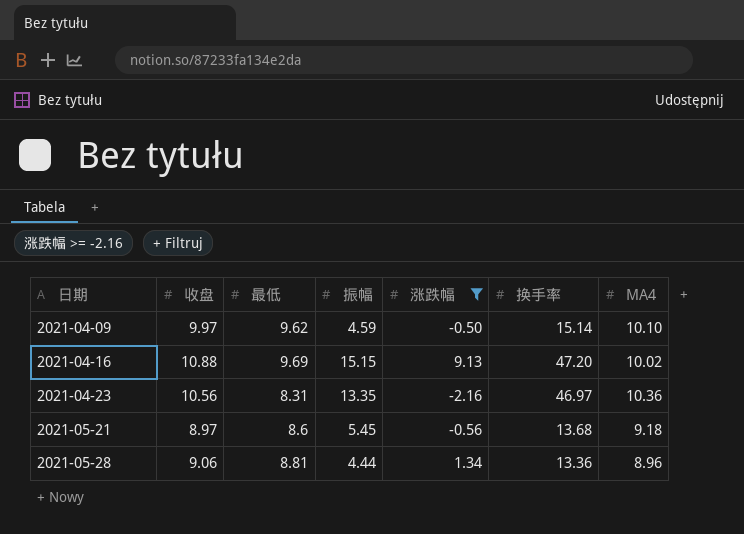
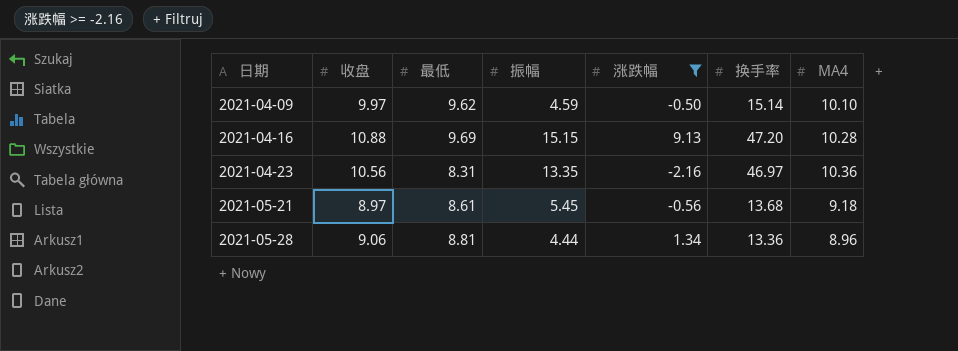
2021-04-16 | MA4: 10.02 -> 10.28
2021-05-21 | 最低: 8.6 -> 8.61

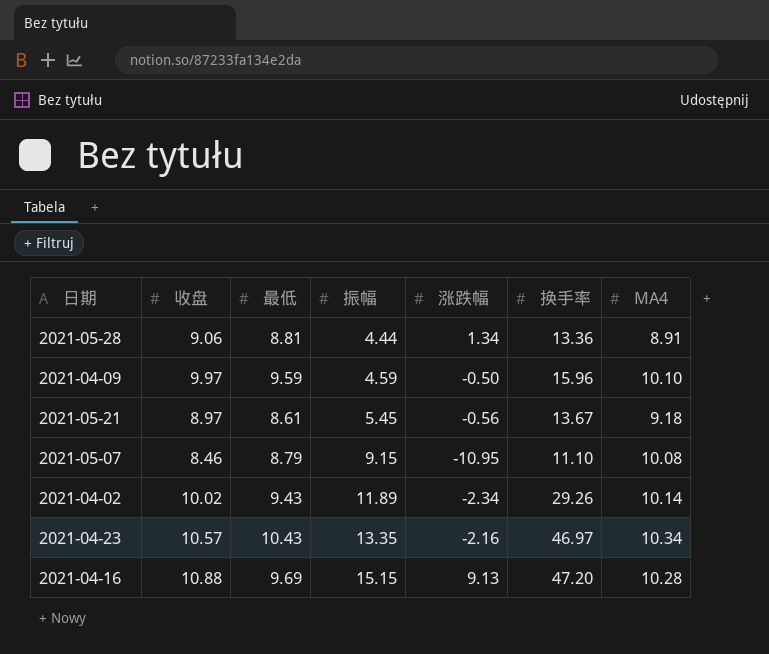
filter: 涨跌幅 >= -2.16 -> none
row order: 日期 ascending -> 振幅 ascending
2021-05-28 | MA4: 8.96 -> 8.91
2021-04-09 | 最低: 9.62 -> 9.59
2021-04-09 | 换手率: 15.14 -> 15.96
2021-05-21 | 换手率: 13.68 -> 13.67
2021-04-23 | 收盘: 10.56 -> 10.57
2021-04-23 | 最低: 8.31 -> 10.43
2021-04-23 | MA4: 10.36 -> 10.34

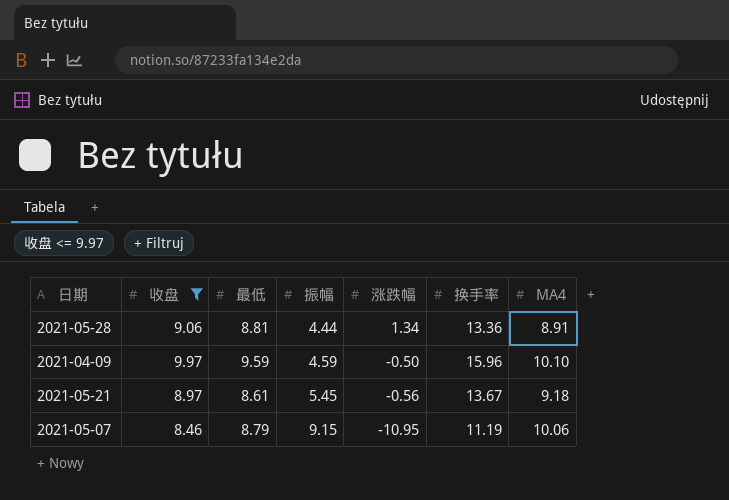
filter: none -> 收盘 <= 9.97
2021-05-07 | 换手率: 11.10 -> 11.19
2021-05-07 | MA4: 10.08 -> 10.06

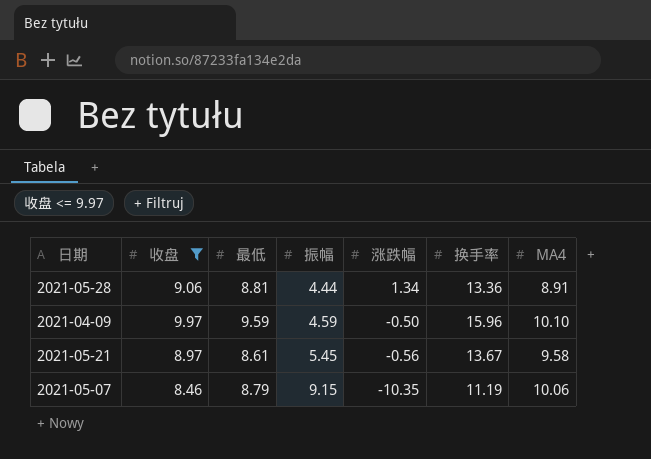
2021-05-21 | MA4: 9.18 -> 9.58
2021-05-07 | 涨跌幅: -10.95 -> -10.35

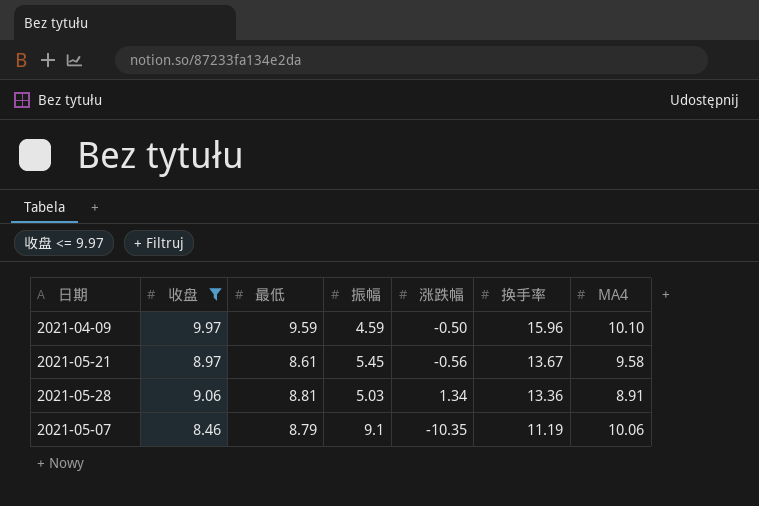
row order: 振幅 ascending -> 换手率 descending
2021-05-28 | 振幅: 4.44 -> 5.03
2021-05-07 | 振幅: 9.15 -> 9.1

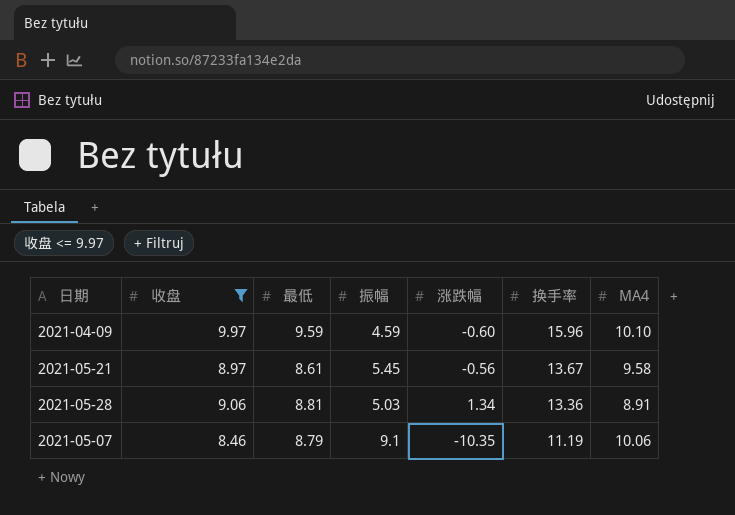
2021-04-09 | 涨跌幅: -0.50 -> -0.60

